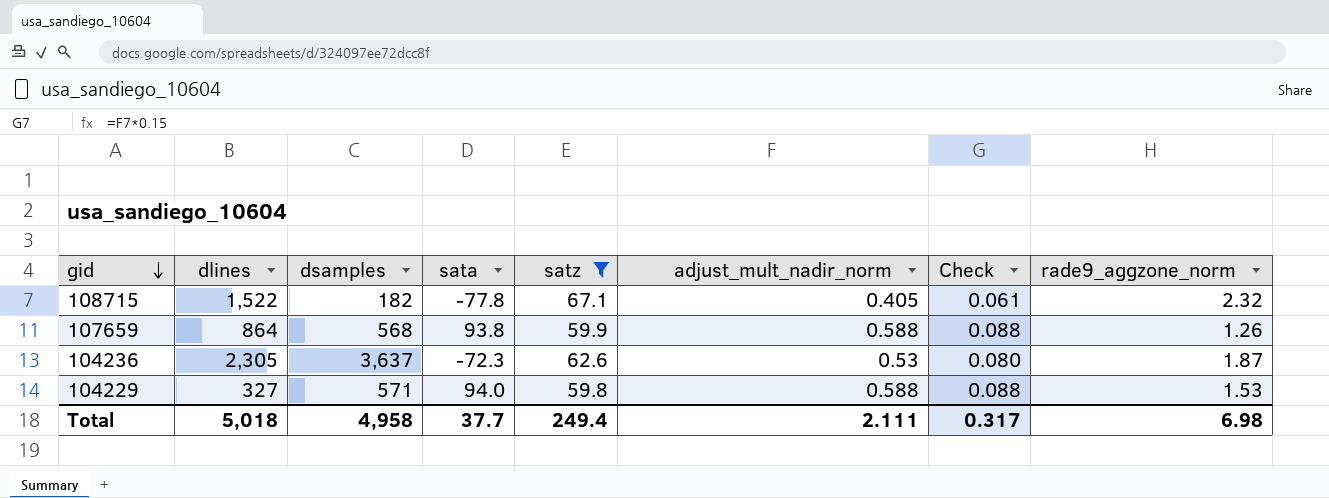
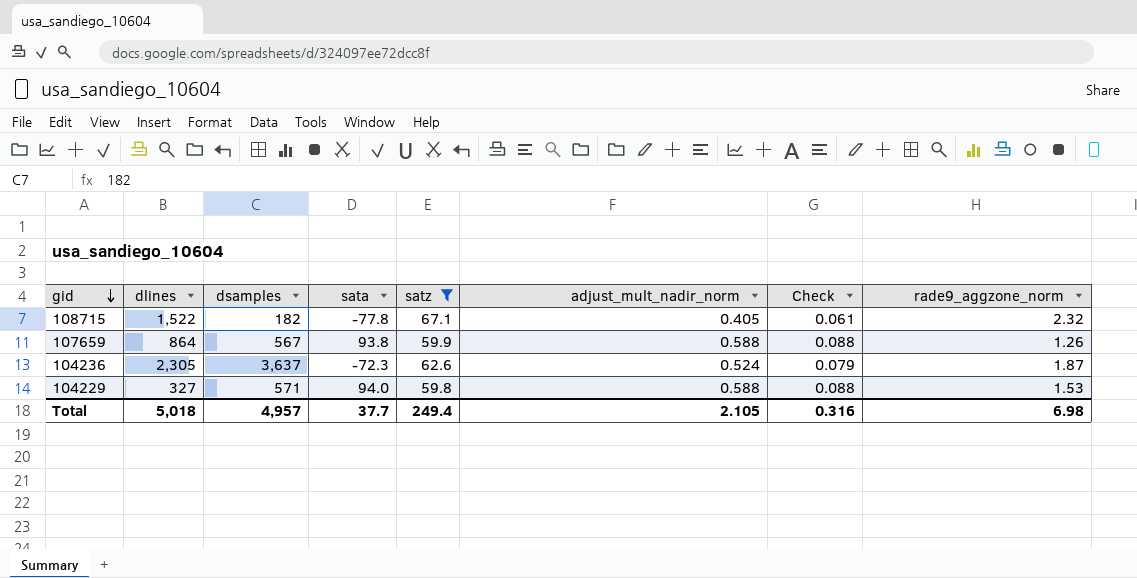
107659 | dsamples: 568 -> 567
104236 | adjust_mult_nadir_norm: 0.53 -> 0.524
104236 | Check: 0.080 -> 0.079
Total | dsamples: 4,958 -> 4,957
Total | adjust_mult_nadir_norm: 2.111 -> 2.105
Total | Check: 0.317 -> 0.316

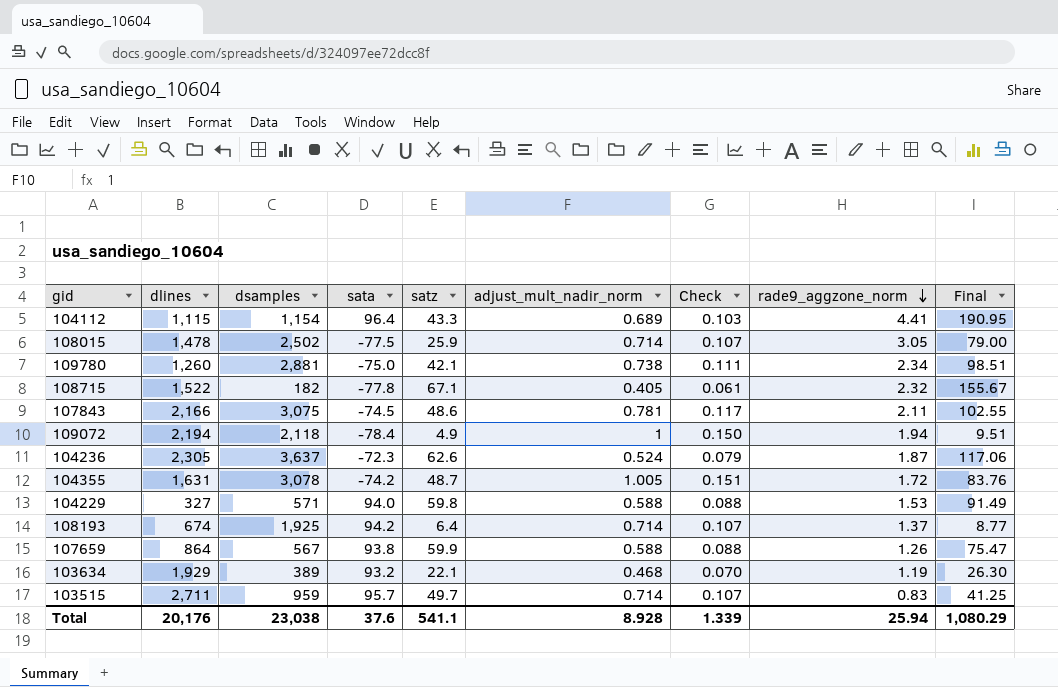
filter: satz >= 59.8 -> none
row order: gid descending -> rade9_aggzone_norm descending
column Final | formula: none -> [satz] * [rade9_aggzone_norm]
Total | dlines: 5,018 -> 20,176
Total | dsamples: 4,957 -> 23,038
Total | sata: 37.7 -> 37.6
Total | satz: 249.4 -> 541.1
Total | adjust_mult_nadir_norm: 2.105 -> 8.928
Total | Check: 0.316 -> 1.339
Total | rade9_aggzone_norm: 6.98 -> 25.94

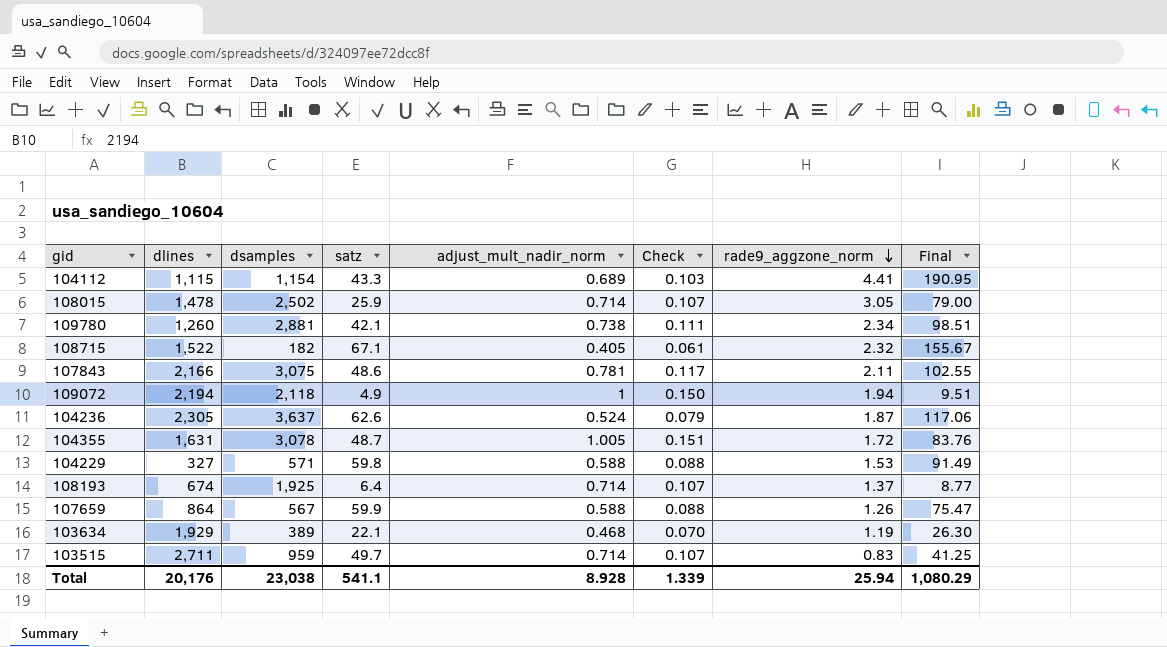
column sata | position: 4 -> none

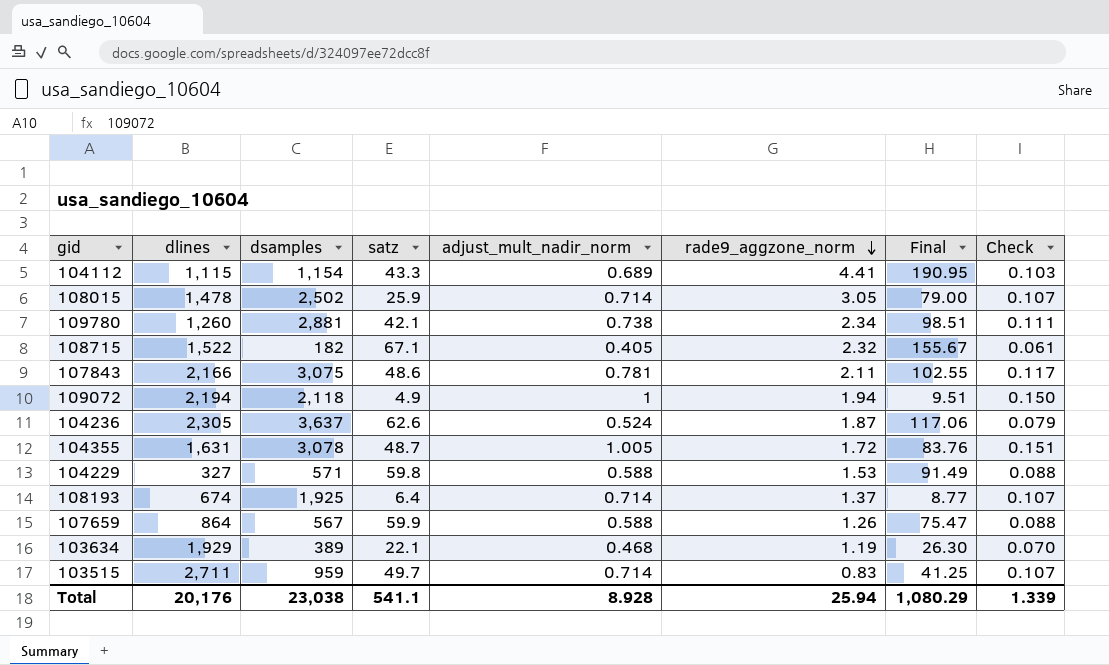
column Check | position: 6 -> 8

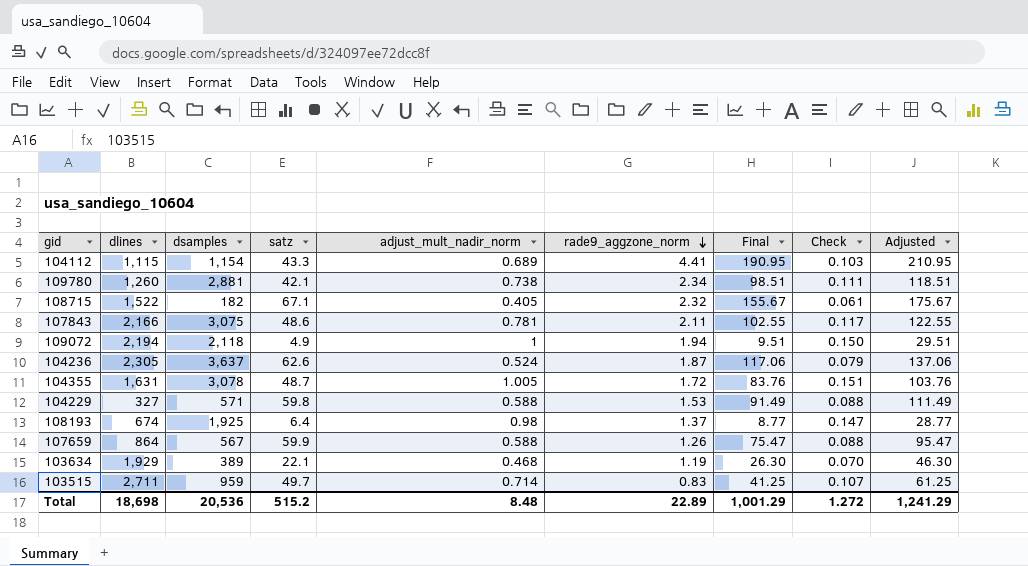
column Adjusted | formula: none -> [Final] + 20
row 108015: 1,478 | 2,502 | 25.9 | 0.714 | 3.05 | 79.00 | 0.107 -> none
108193 | adjust_mult_nadir_norm: 0.714 -> 0.98
108193 | Check: 0.107 -> 0.147
Total | dlines: 20,176 -> 18,698
Total | dsamples: 23,038 -> 20,536
Total | satz: 541.1 -> 515.2
Total | adjust_mult_nadir_norm: 8.928 -> 8.48
Total | rade9_aggzone_norm: 25.94 -> 22.89
Total | Final: 1,080.29 -> 1,001.29
Total | Check: 1.339 -> 1.272

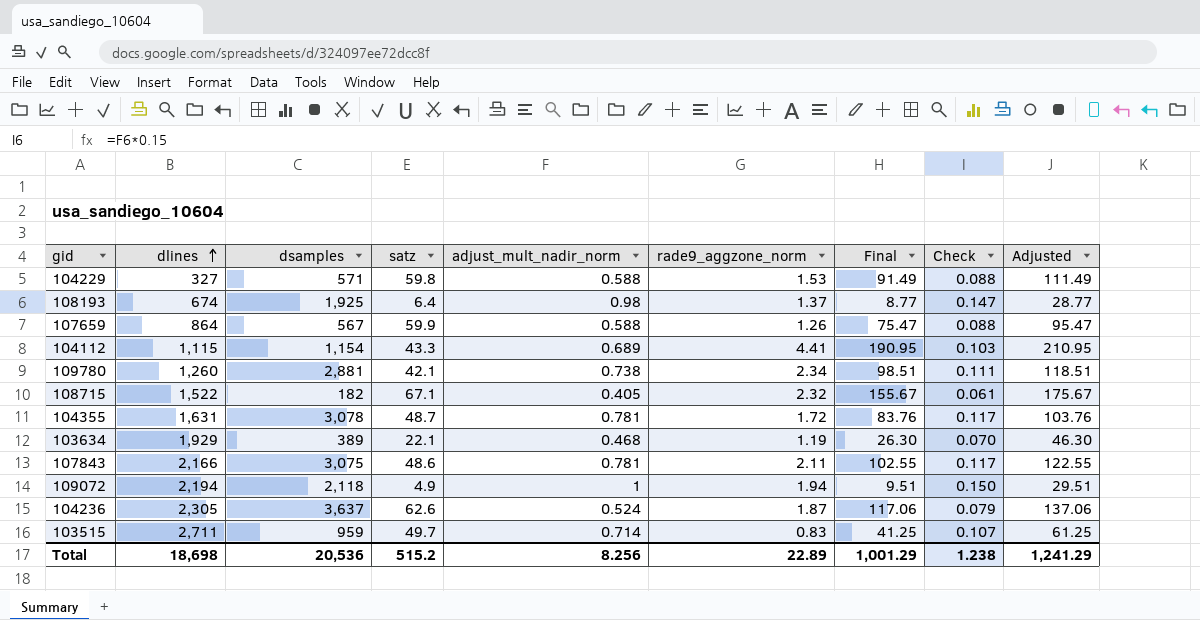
row order: rade9_aggzone_norm descending -> dlines ascending
104355 | adjust_mult_nadir_norm: 1.005 -> 0.781
104355 | Check: 0.151 -> 0.117
Total | adjust_mult_nadir_norm: 8.48 -> 8.256
Total | Check: 1.272 -> 1.238

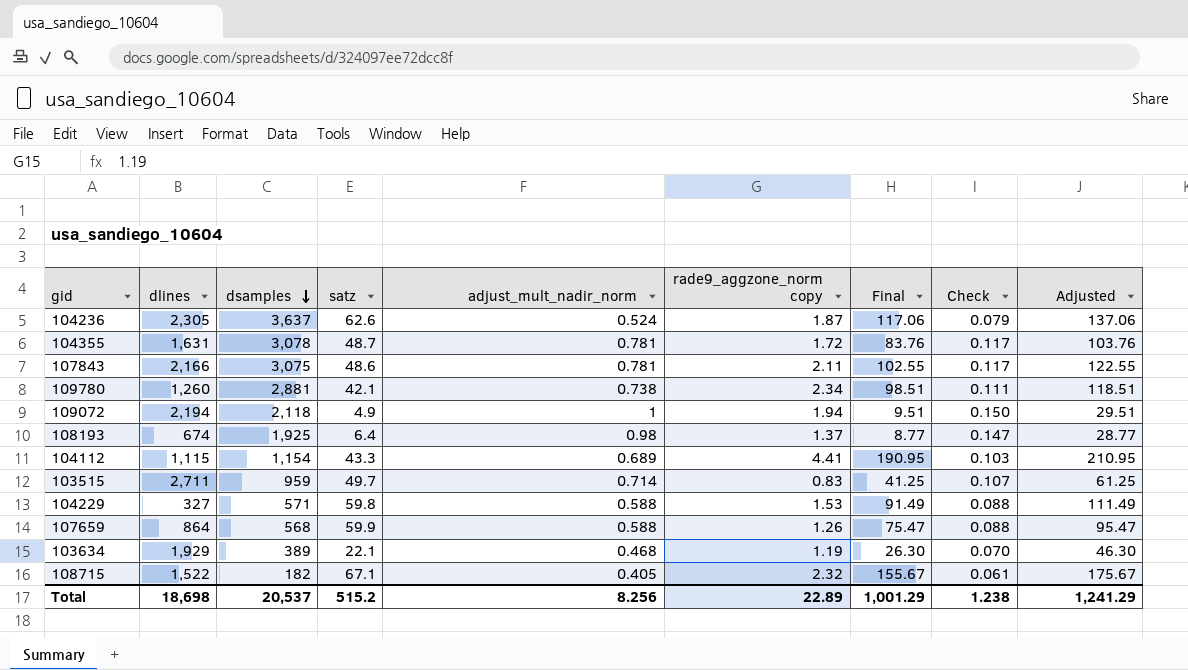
row order: dlines ascending -> dsamples descending
column name: rade9_aggzone_norm -> rade9_aggzone_norm copy
107659 | dsamples: 567 -> 568
Total | dsamples: 20,536 -> 20,537

